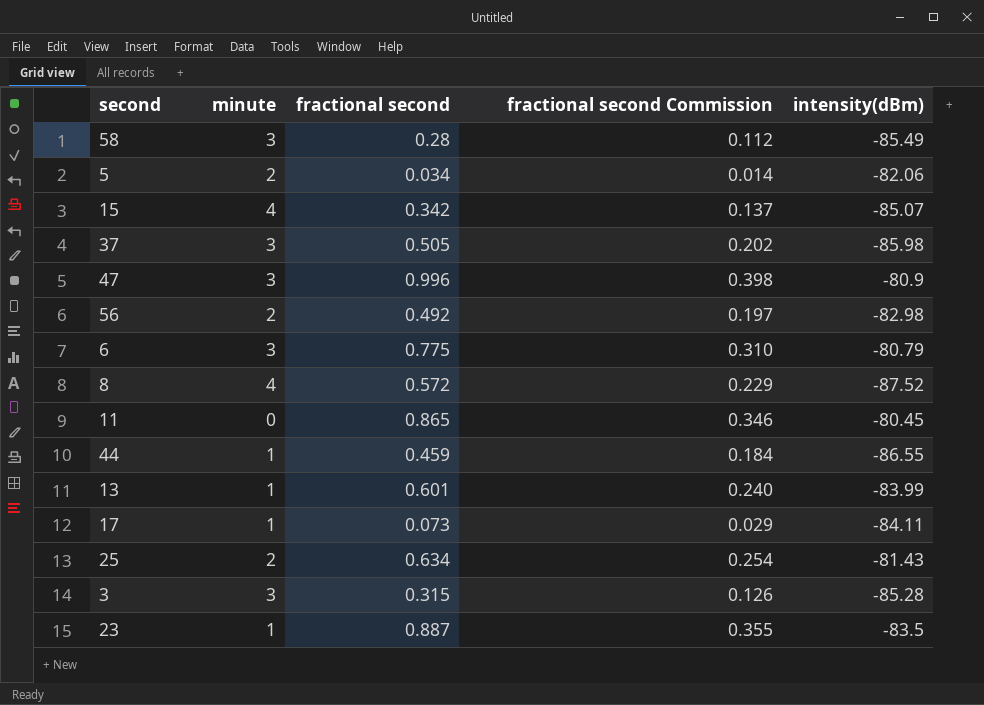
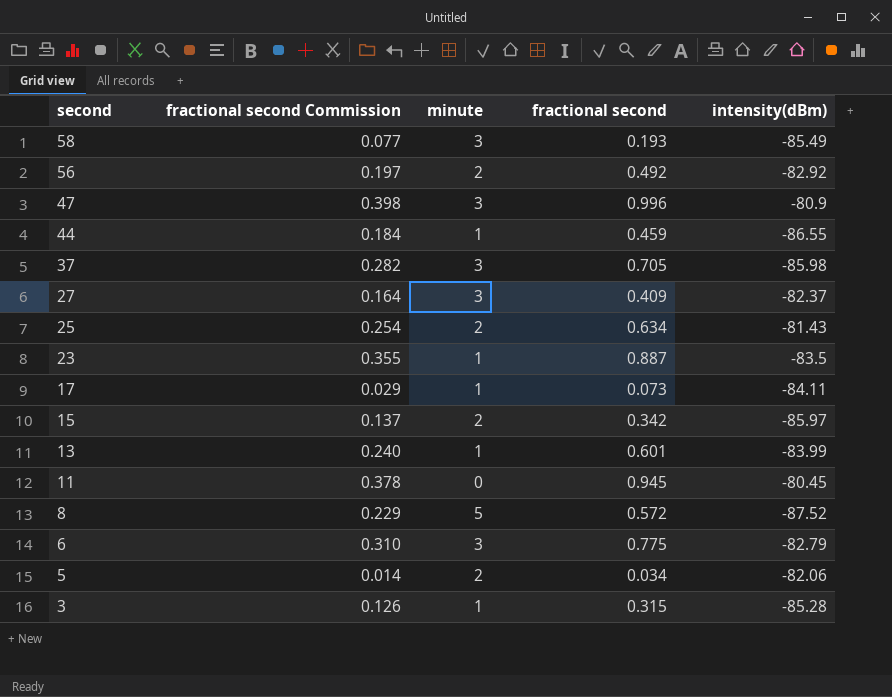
row order: none -> second descending
column fractional second Commission | position: 4 -> 2
58 | fractional second Commission: 0.112 -> 0.077
58 | fractional second: 0.28 -> 0.193
56 | intensity(dBm): -82.98 -> -82.92
37 | fractional second Commission: 0.202 -> 0.282
37 | fractional second: 0.505 -> 0.705
row 27: none -> 0.164 | 3 | 0.409 | -82.37
15 | minute: 4 -> 2
15 | intensity(dBm): -85.07 -> -85.97
11 | fractional second Commission: 0.346 -> 0.378
11 | fractional second: 0.865 -> 0.945
8 | minute: 4 -> 5
6 | intensity(dBm): -80.79 -> -82.79
3 | minute: 3 -> 1

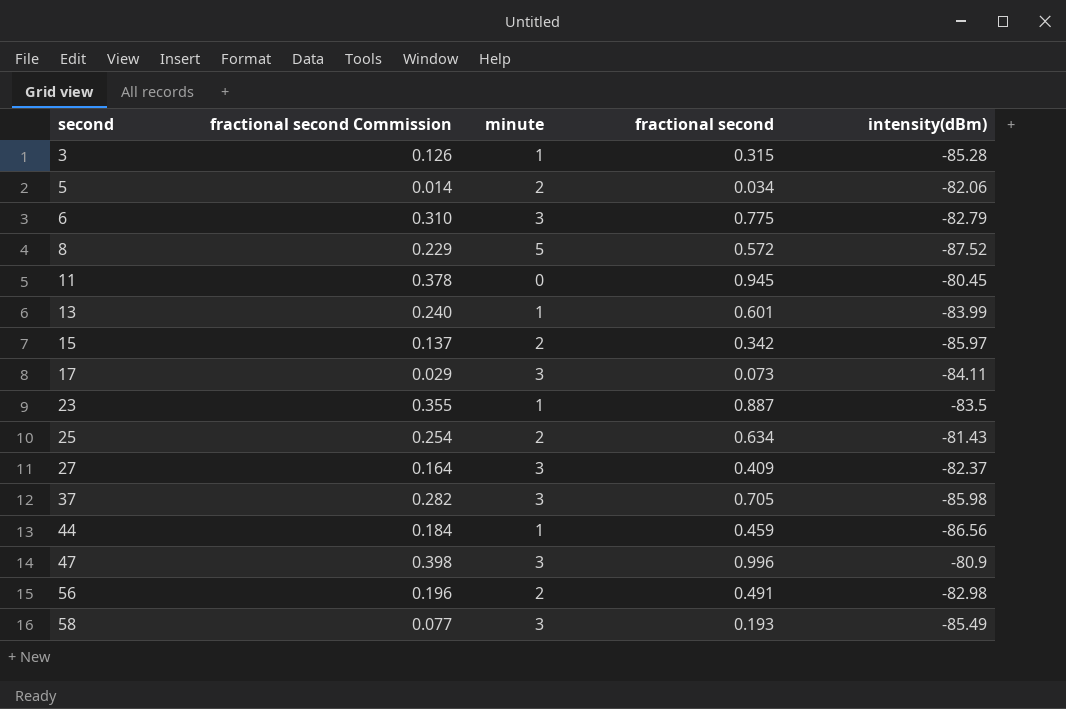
row order: second descending -> second ascending
17 | minute: 1 -> 3
44 | intensity(dBm): -86.55 -> -86.56
56 | fractional second Commission: 0.197 -> 0.196
56 | fractional second: 0.492 -> 0.491
56 | intensity(dBm): -82.92 -> -82.98

